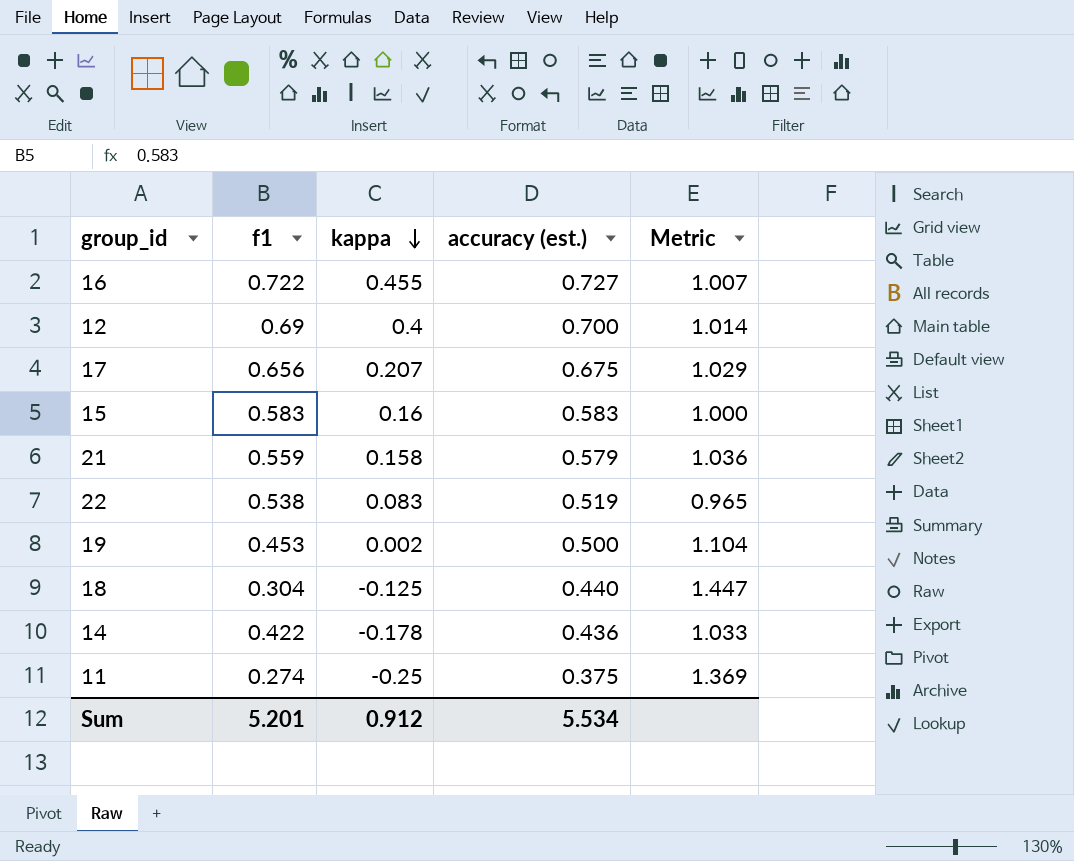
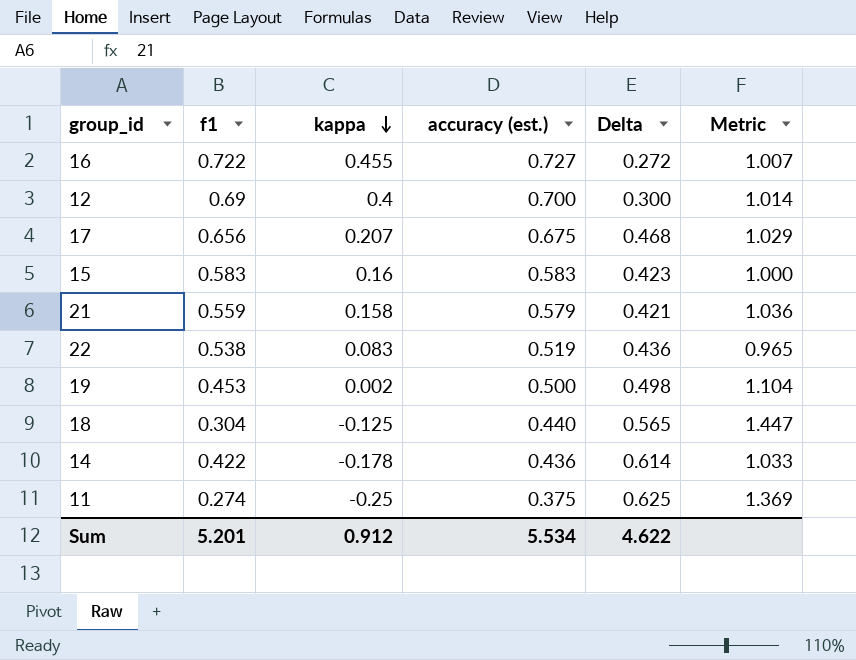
column Delta | formula: none -> [accuracy (est.)] - [kappa]

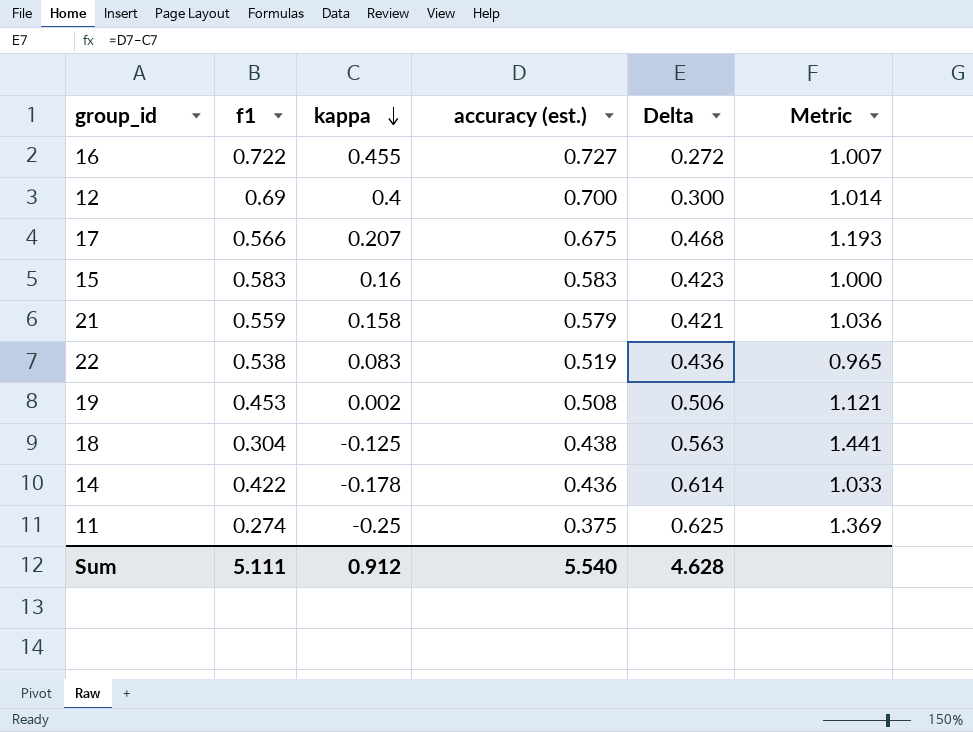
17 | f1: 0.656 -> 0.566
17 | Metric: 1.029 -> 1.193
19 | accuracy (est.): 0.500 -> 0.508
19 | Delta: 0.498 -> 0.506
19 | Metric: 1.104 -> 1.121
18 | accuracy (est.): 0.440 -> 0.438
18 | Delta: 0.565 -> 0.563
18 | Metric: 1.447 -> 1.441
Sum | f1: 5.201 -> 5.111
Sum | accuracy (est.): 5.534 -> 5.540
Sum | Delta: 4.622 -> 4.628

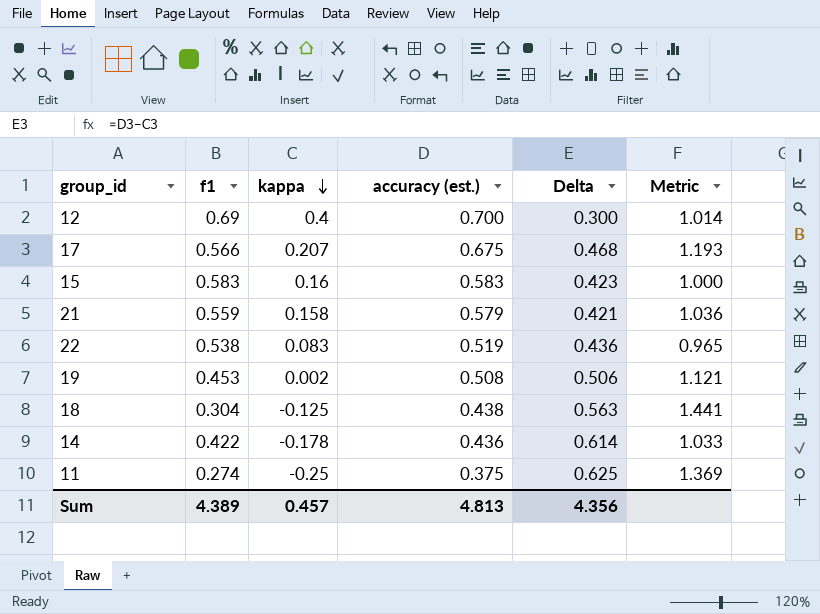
row 16: 0.722 | 0.455 | 0.727 | 0.272 | 1.007 -> none
Sum | f1: 5.111 -> 4.389
Sum | kappa: 0.912 -> 0.457
Sum | accuracy (est.): 5.540 -> 4.813
Sum | Delta: 4.628 -> 4.356

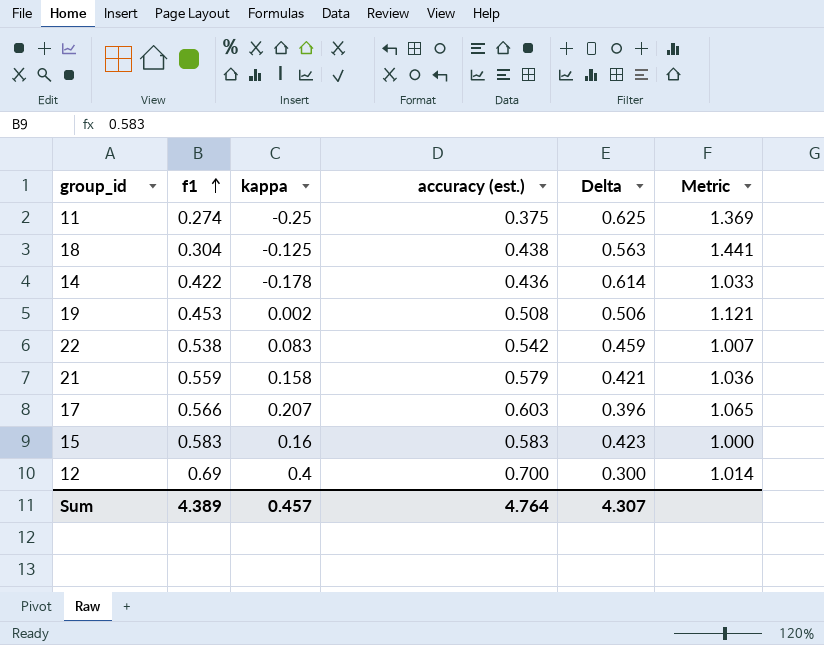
row order: kappa descending -> f1 ascending
22 | accuracy (est.): 0.519 -> 0.542
22 | Delta: 0.436 -> 0.459
22 | Metric: 0.965 -> 1.007
17 | accuracy (est.): 0.675 -> 0.603
17 | Delta: 0.468 -> 0.396
17 | Metric: 1.193 -> 1.065
Sum | accuracy (est.): 4.813 -> 4.764
Sum | Delta: 4.356 -> 4.307

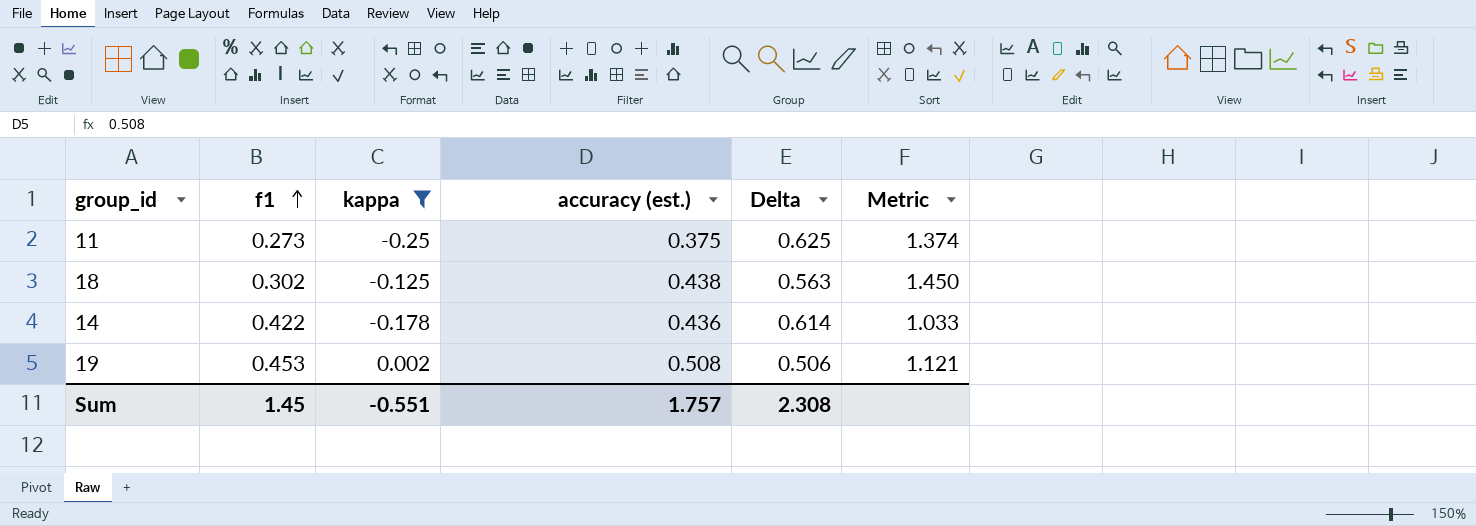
filter: none -> kappa <= 0.002
11 | f1: 0.274 -> 0.273
11 | Metric: 1.369 -> 1.374
18 | f1: 0.304 -> 0.302
18 | Metric: 1.441 -> 1.450
Sum | f1: 4.389 -> 1.45
Sum | kappa: 0.457 -> -0.551
Sum | accuracy (est.): 4.764 -> 1.757
Sum | Delta: 4.307 -> 2.308

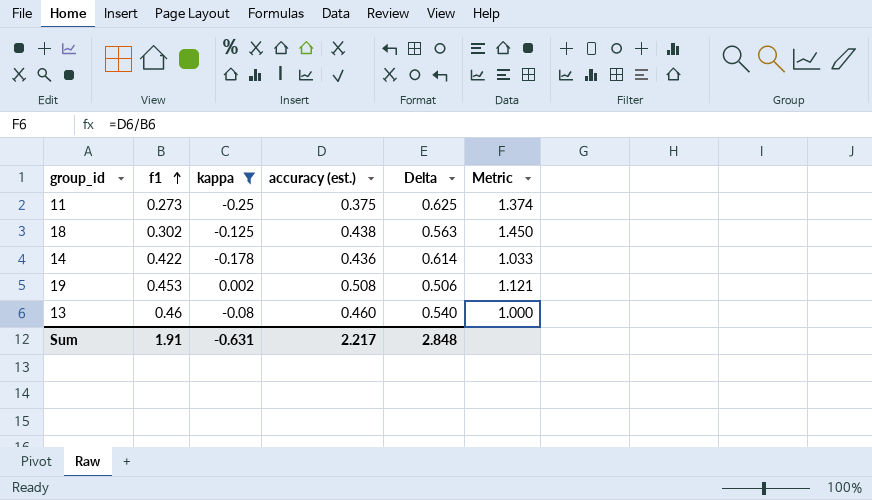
row 13: none -> 0.46 | -0.08 | 0.460 | 0.540 | 1.000
Sum | f1: 1.45 -> 1.91
Sum | kappa: -0.551 -> -0.631
Sum | accuracy (est.): 1.757 -> 2.217
Sum | Delta: 2.308 -> 2.848

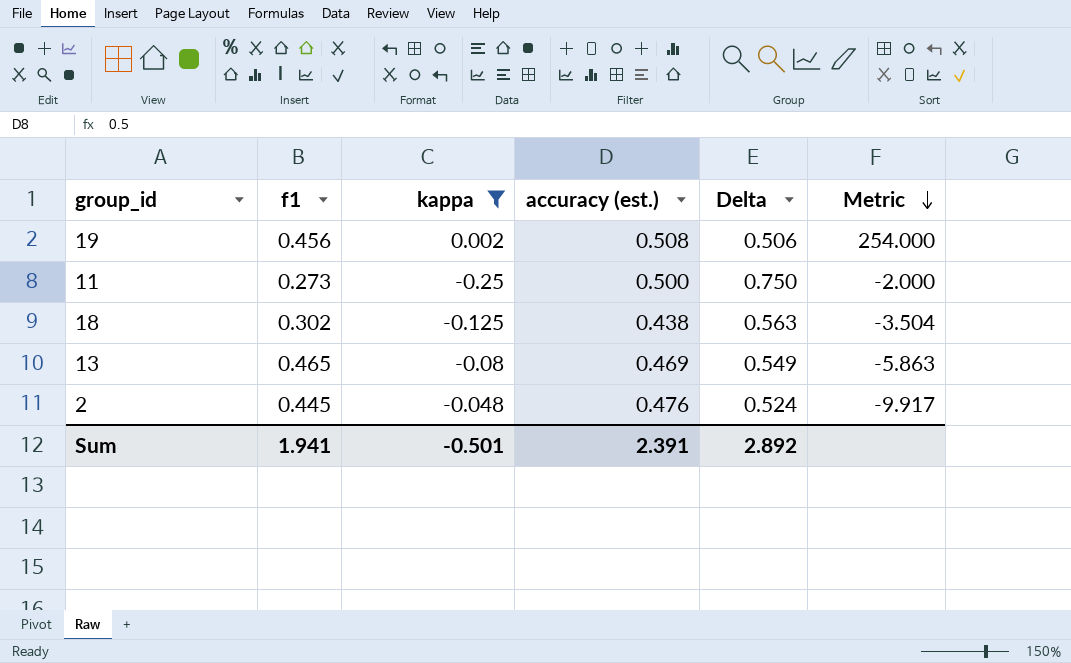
row order: f1 ascending -> Metric descending
column Metric | formula: [accuracy (est.)] / [f1] -> [accuracy (est.)] / [kappa]
row 14: 0.422 | -0.178 | 0.436 | 0.614 | 1.033 -> none
19 | f1: 0.453 -> 0.456
11 | accuracy (est.): 0.375 -> 0.500
11 | Delta: 0.625 -> 0.750
13 | f1: 0.46 -> 0.465
13 | accuracy (est.): 0.460 -> 0.469
13 | Delta: 0.540 -> 0.549
row 2: none -> 0.445 | -0.048 | 0.476 | 0.524 | -9.917
Sum | f1: 1.91 -> 1.941
Sum | kappa: -0.631 -> -0.501
Sum | accuracy (est.): 2.217 -> 2.391
Sum | Delta: 2.848 -> 2.892

